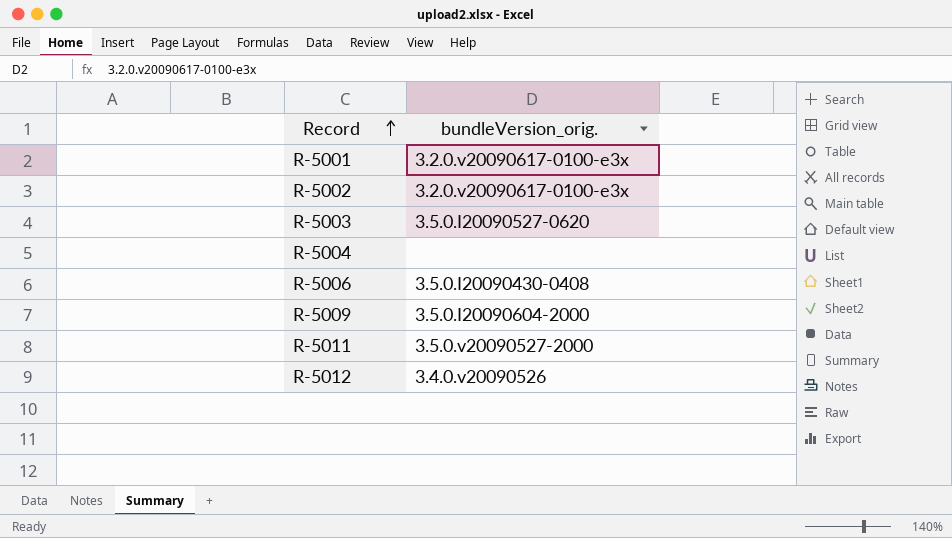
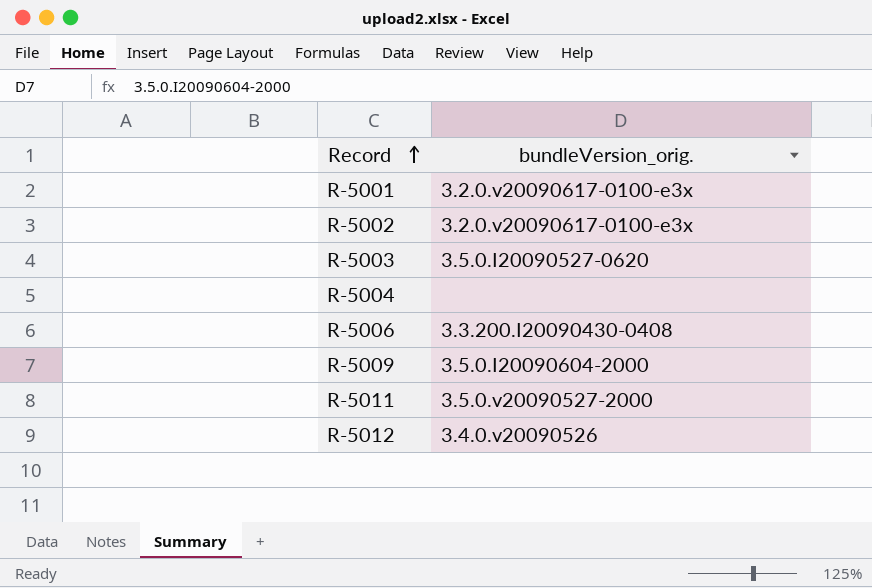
R-5006 | bundleVersion_orig.: 3.5.0.I20090430-0408 -> 3.3.200.I20090430-0408

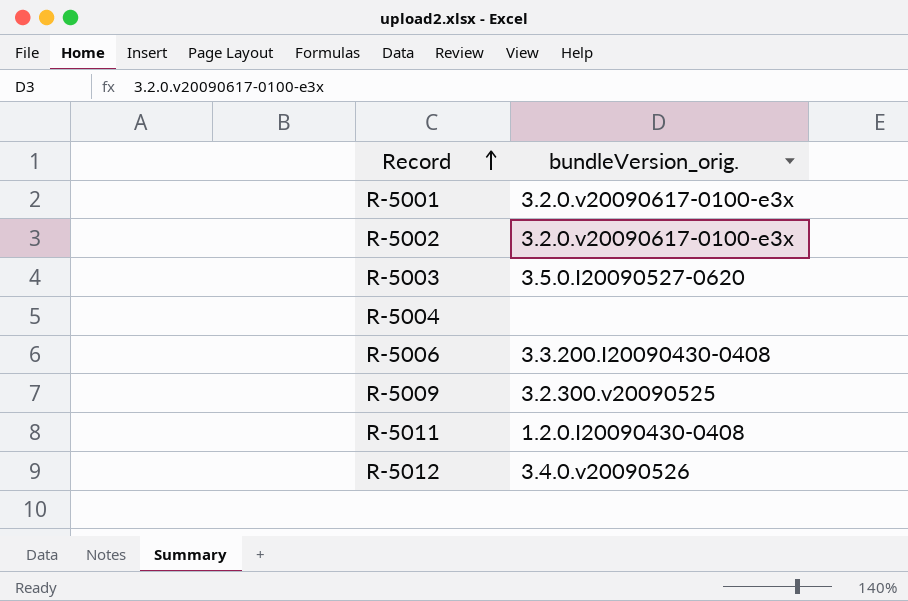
R-5009 | bundleVersion_orig.: 3.5.0.I20090604-2000 -> 3.2.300.v20090525
R-5011 | bundleVersion_orig.: 3.5.0.v20090527-2000 -> 1.2.0.I20090430-0408

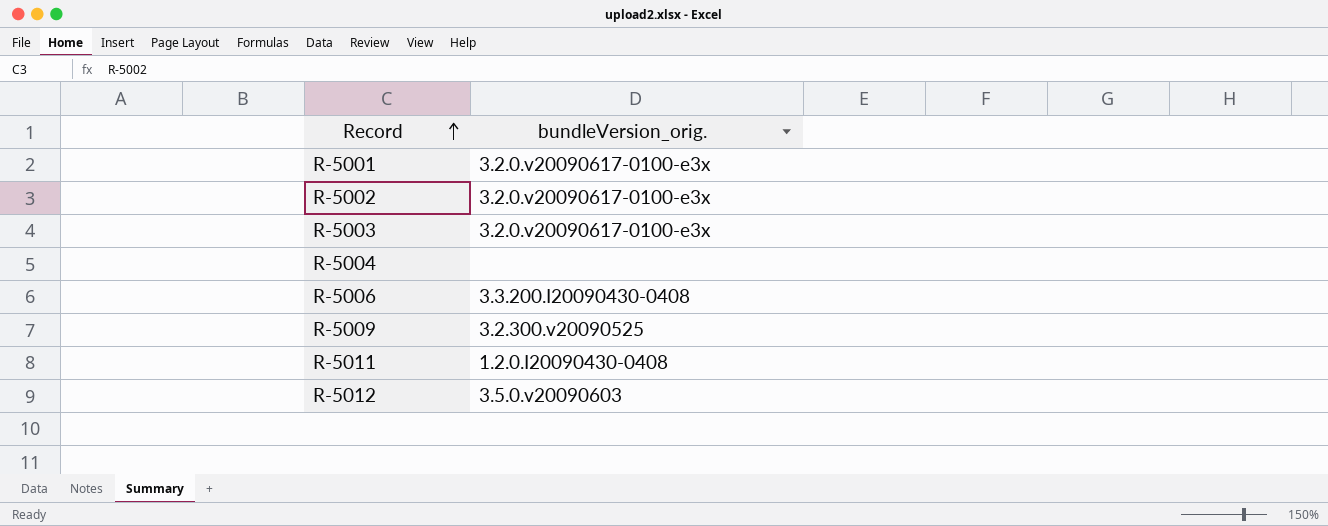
R-5003 | bundleVersion_orig.: 3.5.0.I20090527-0620 -> 3.2.0.v20090617-0100-e3x
R-5012 | bundleVersion_orig.: 3.4.0.v20090526 -> 3.5.0.v20090603

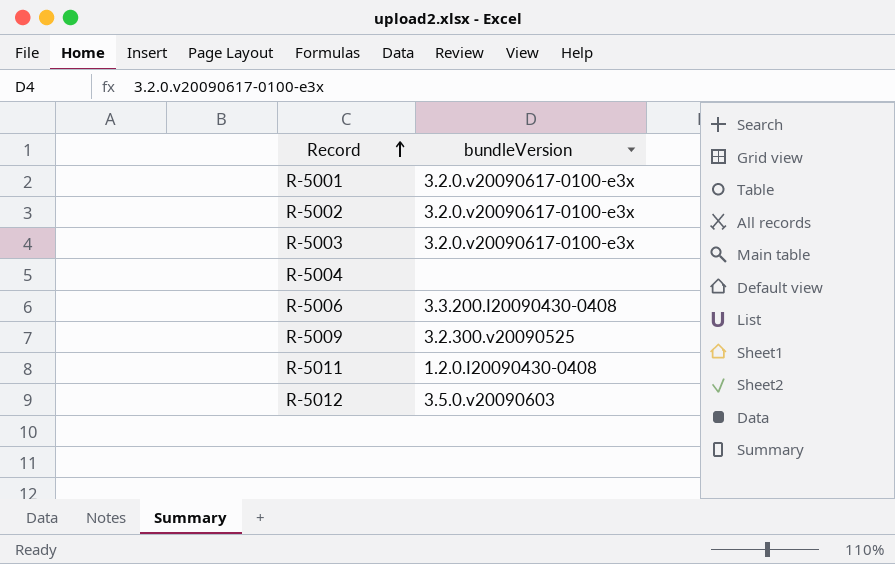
column name: bundleVersion_orig. -> bundleVersion

